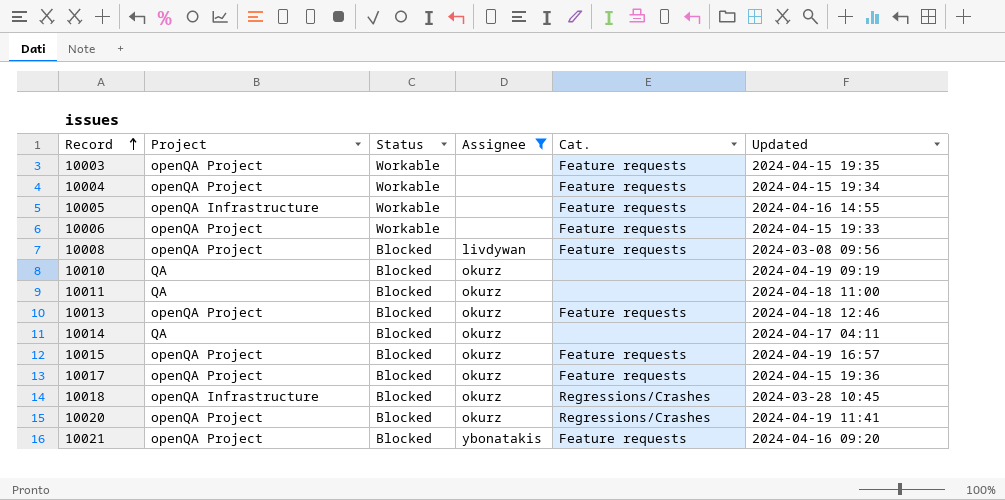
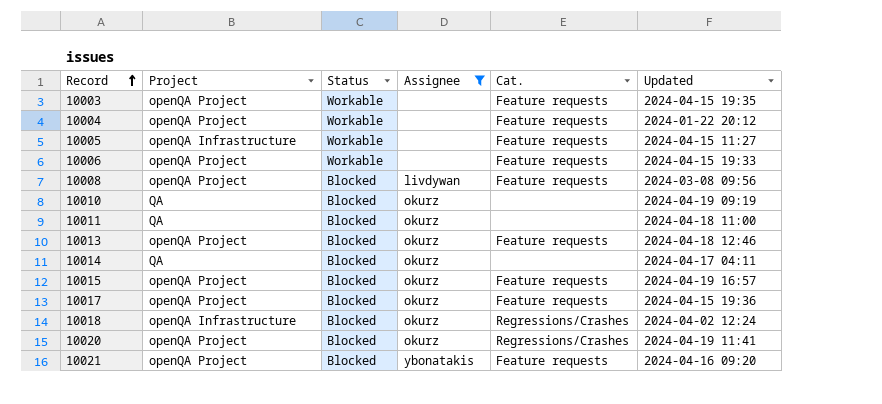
10004 | Updated: 2024-04-15 19:34 -> 2024-01-22 20:12
10005 | Updated: 2024-04-16 14:55 -> 2024-04-15 11:27
10018 | Updated: 2024-03-28 10:45 -> 2024-04-02 12:24

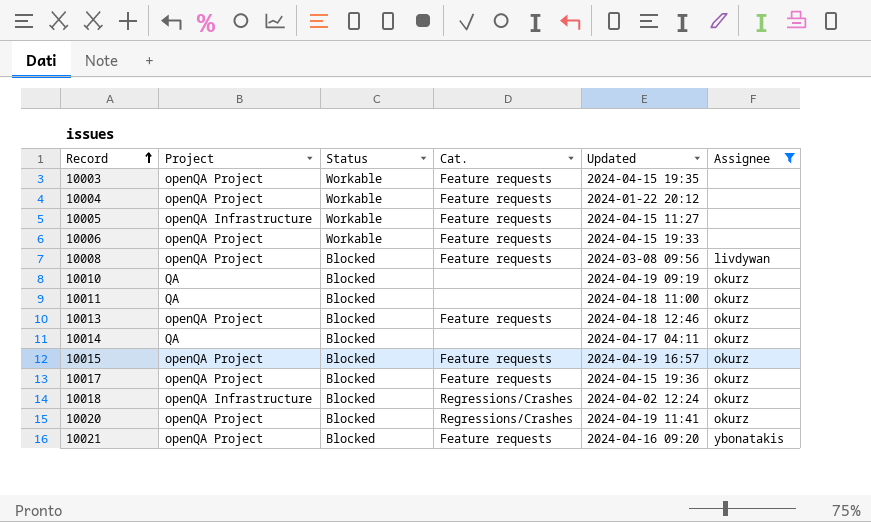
column Assignee | position: 4 -> 6

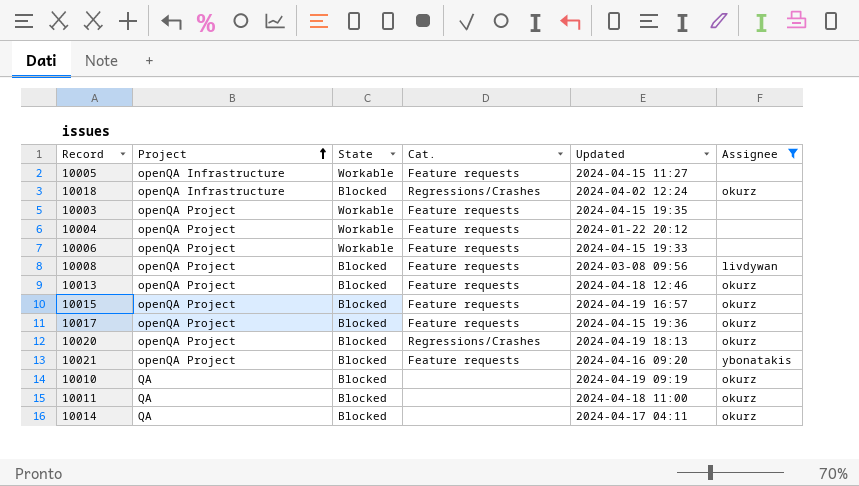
row order: Record ascending -> Project ascending
column name: Status -> State
10020 | Updated: 2024-04-19 11:41 -> 2024-04-19 18:13

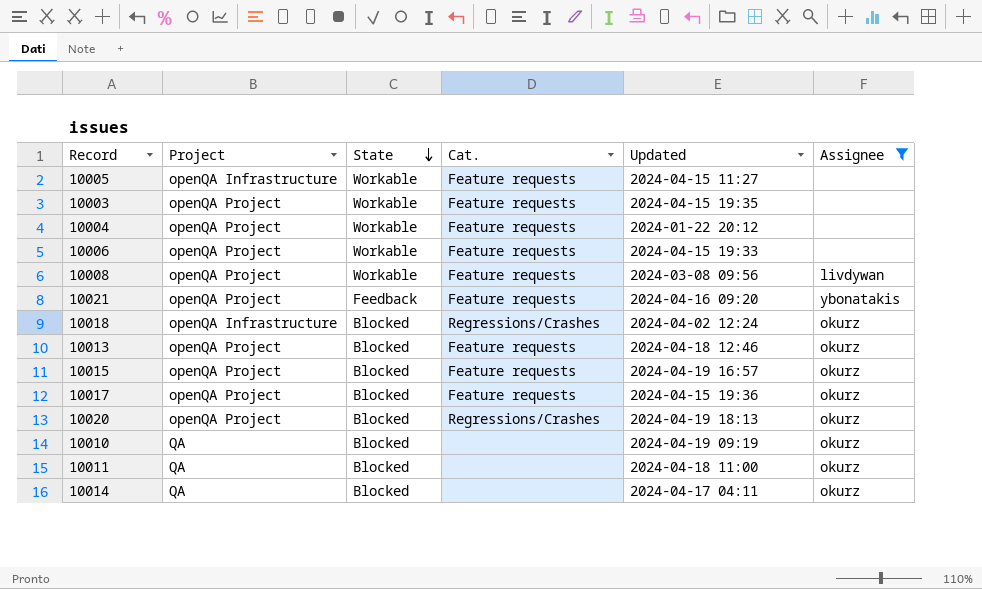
row order: Project ascending -> State descending
10008 | State: Blocked -> Workable
10021 | State: Blocked -> Feedback

